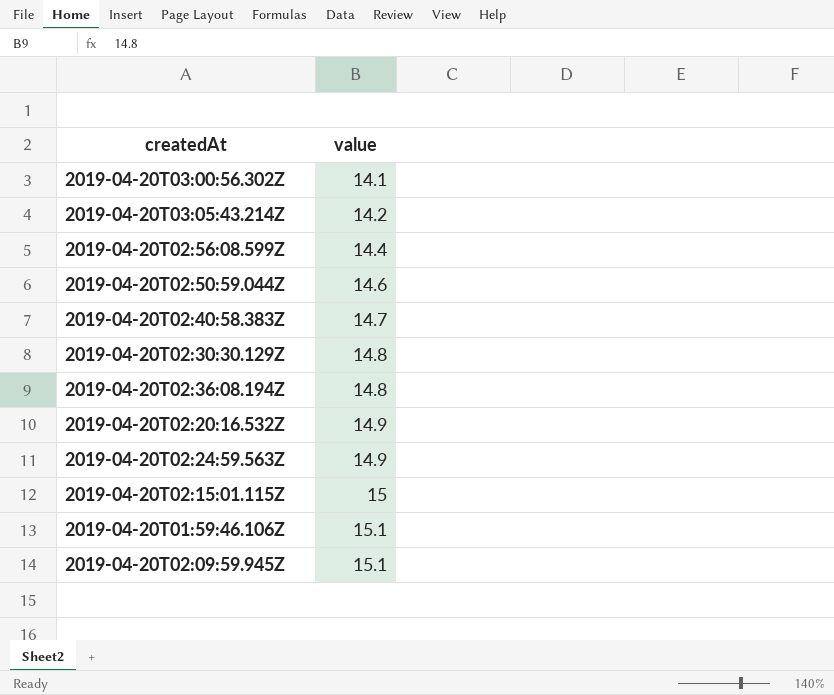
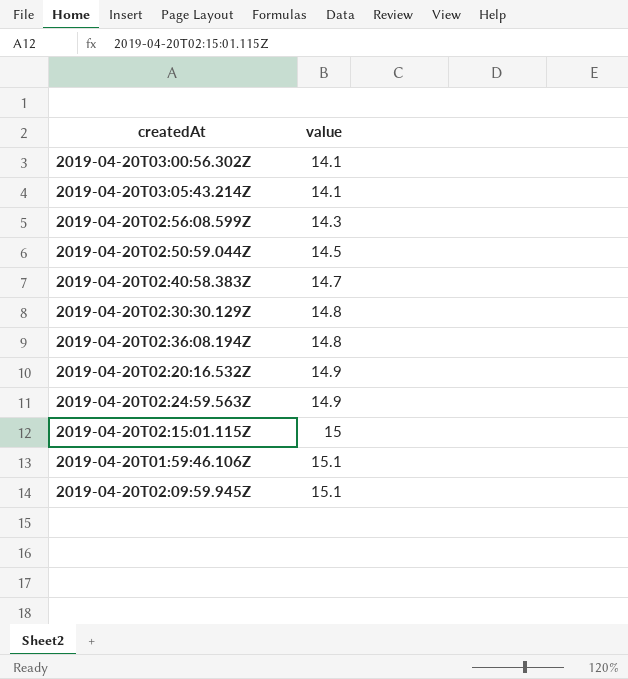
2019-04-20T03:05:43.214Z | value: 14.2 -> 14.1
2019-04-20T02:56:08.599Z | value: 14.4 -> 14.3
2019-04-20T02:50:59.044Z | value: 14.6 -> 14.5

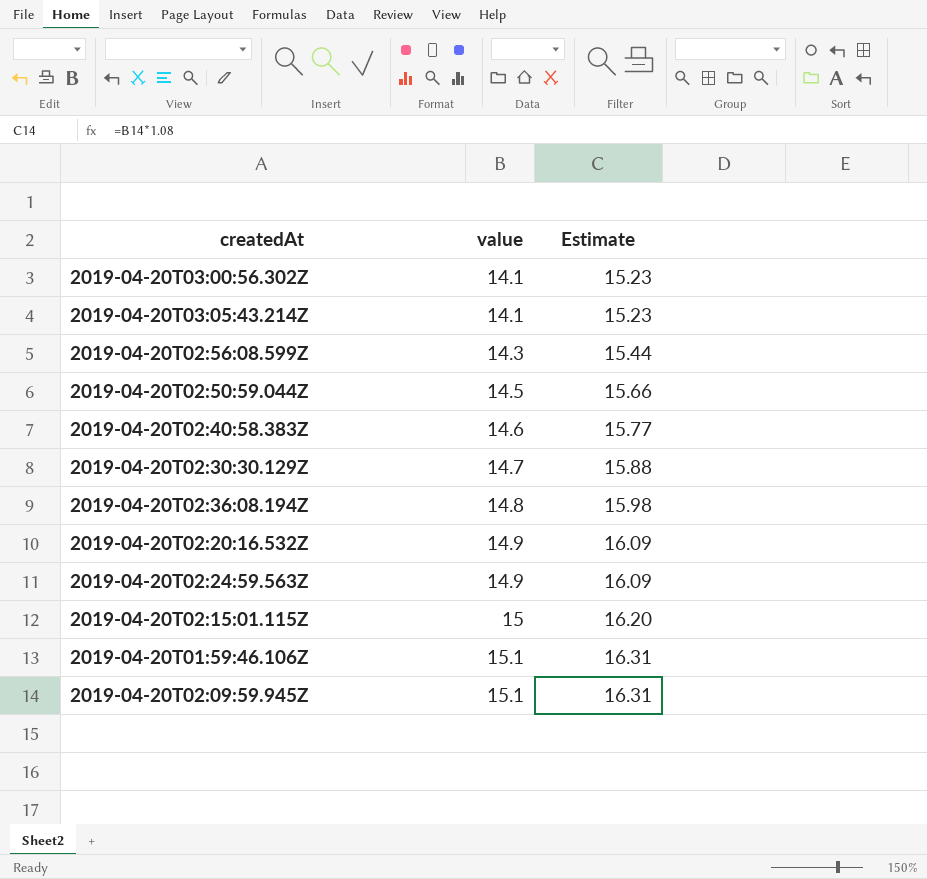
column Estimate | formula: none -> [value] * 1.08
2019-04-20T02:40:58.383Z | value: 14.7 -> 14.6
2019-04-20T02:30:30.129Z | value: 14.8 -> 14.7

